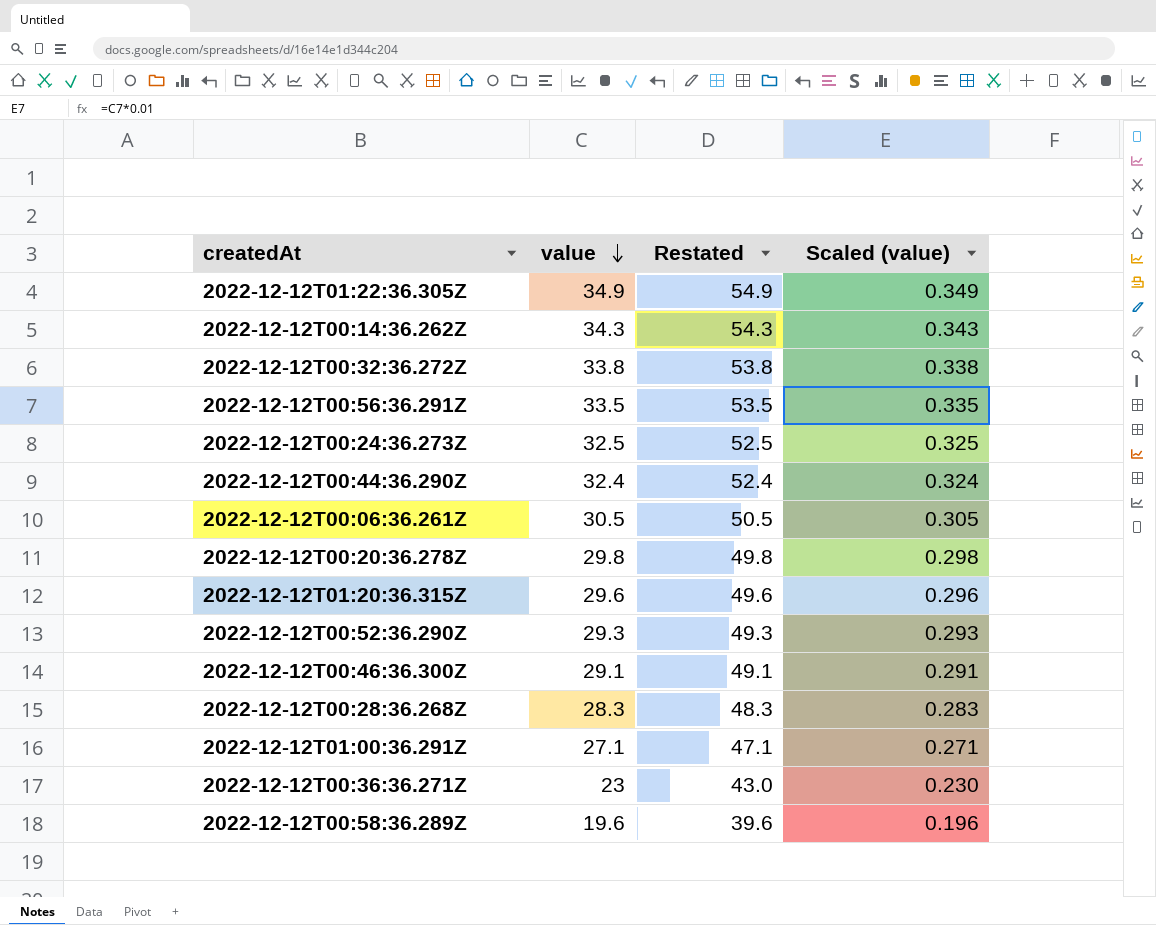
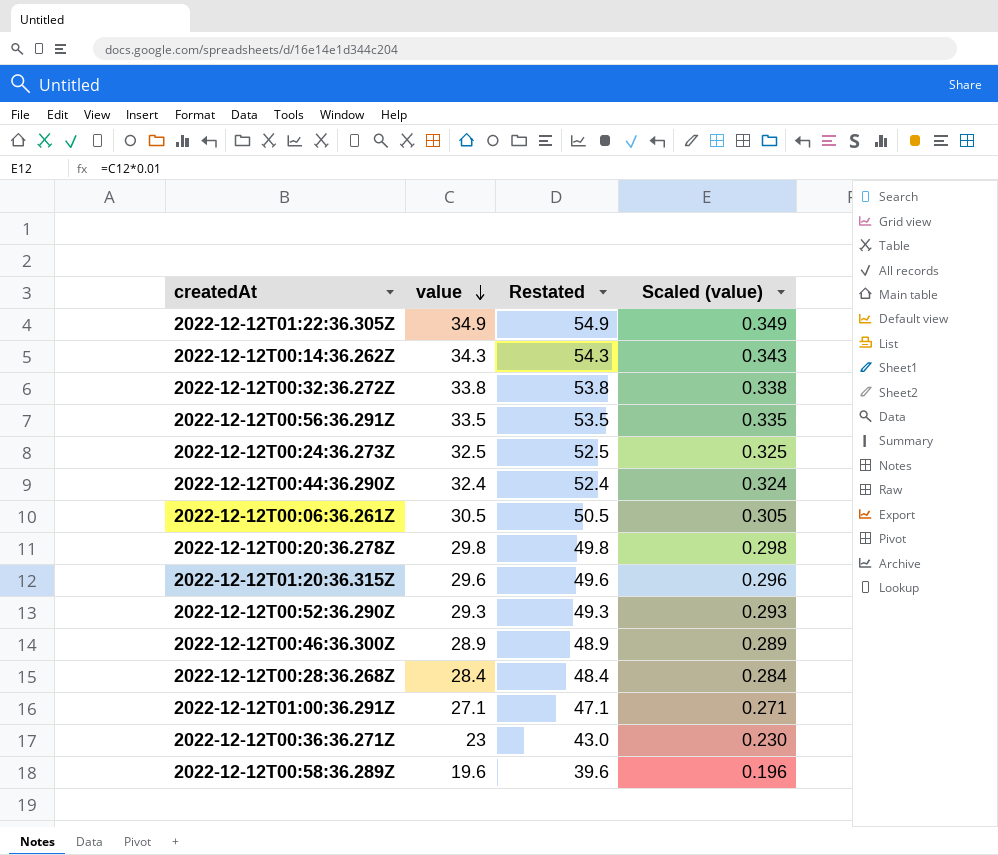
2022-12-12T00:46:36.300Z | value: 29.1 -> 28.9
2022-12-12T00:46:36.300Z | Restated: 49.1 -> 48.9
2022-12-12T00:46:36.300Z | Scaled (value): 0.291 -> 0.289
2022-12-12T00:28:36.268Z | value: 28.3 -> 28.4
2022-12-12T00:28:36.268Z | Restated: 48.3 -> 48.4
2022-12-12T00:28:36.268Z | Scaled (value): 0.283 -> 0.284

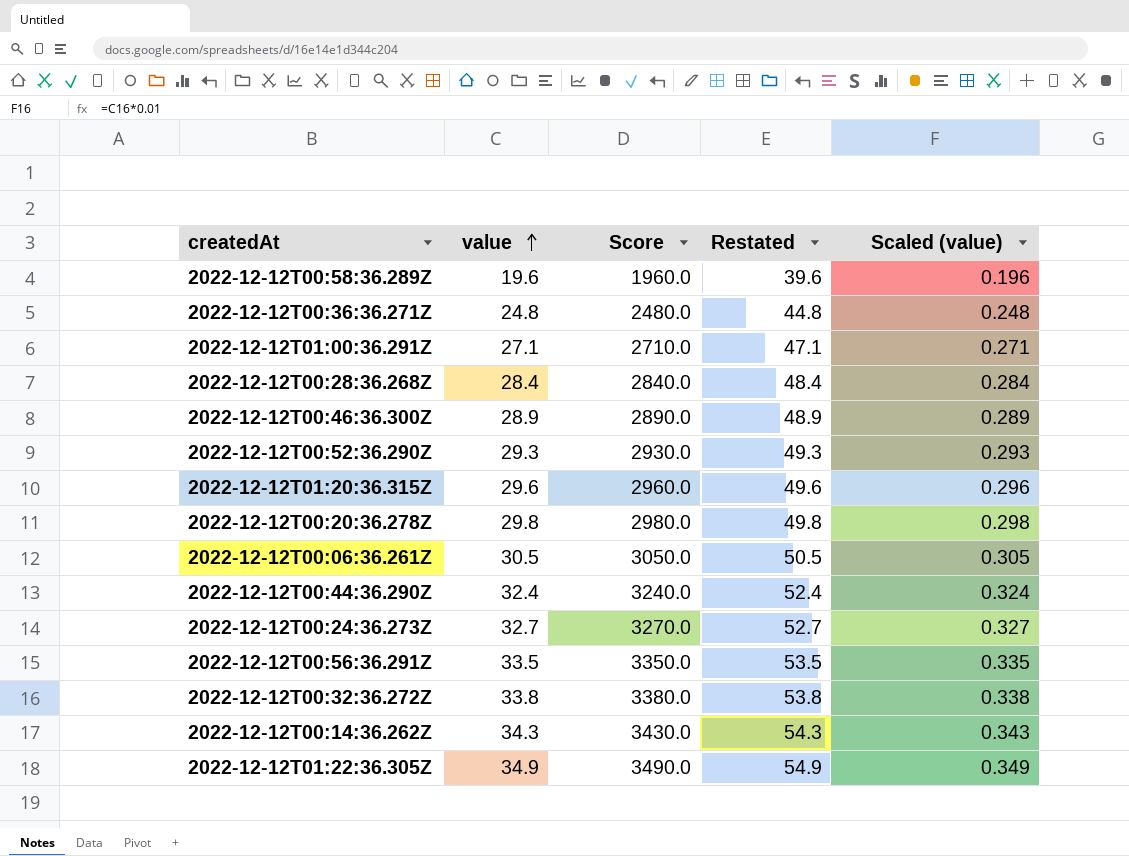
row order: value descending -> value ascending
column Score | formula: none -> [value] * 100
2022-12-12T00:36:36.271Z | value: 23 -> 24.8
2022-12-12T00:36:36.271Z | Restated: 43.0 -> 44.8
2022-12-12T00:36:36.271Z | Scaled (value): 0.230 -> 0.248
2022-12-12T00:24:36.273Z | value: 32.5 -> 32.7
2022-12-12T00:24:36.273Z | Restated: 52.5 -> 52.7
2022-12-12T00:24:36.273Z | Scaled (value): 0.325 -> 0.327

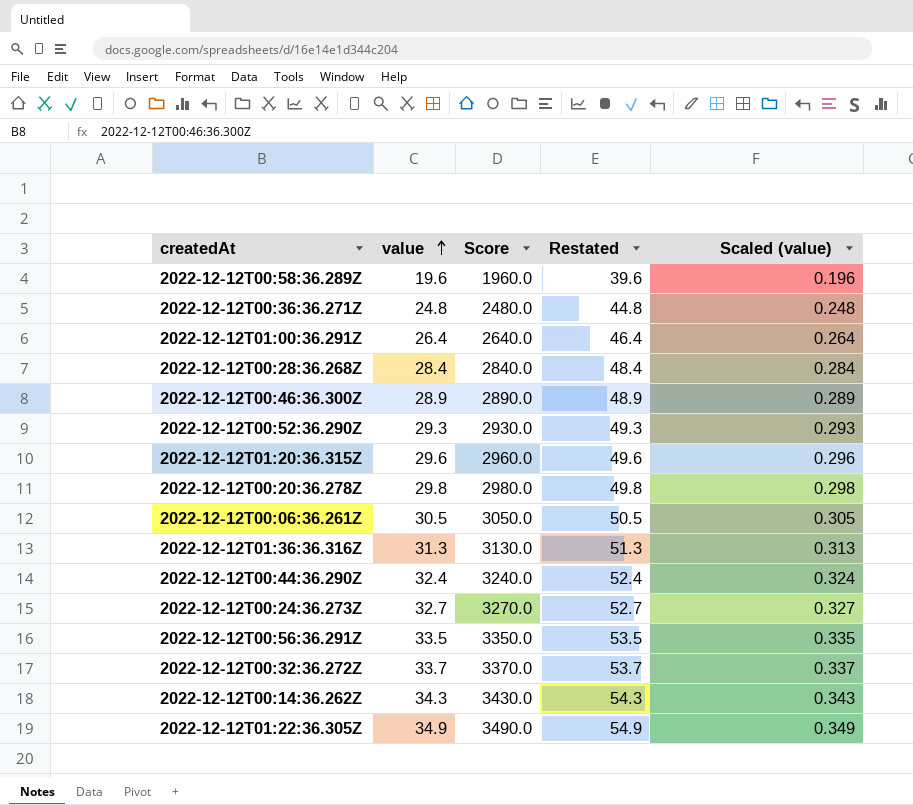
2022-12-12T01:00:36.291Z | value: 27.1 -> 26.4
2022-12-12T01:00:36.291Z | Score: 2710.0 -> 2640.0
2022-12-12T01:00:36.291Z | Restated: 47.1 -> 46.4
2022-12-12T01:00:36.291Z | Scaled (value): 0.271 -> 0.264
row 2022-12-12T01:36:36.316Z: none -> 31.3 | 3130.0 | 51.3 | 0.313
2022-12-12T00:32:36.272Z | value: 33.8 -> 33.7
2022-12-12T00:32:36.272Z | Score: 3380.0 -> 3370.0
2022-12-12T00:32:36.272Z | Restated: 53.8 -> 53.7
2022-12-12T00:32:36.272Z | Scaled (value): 0.338 -> 0.337

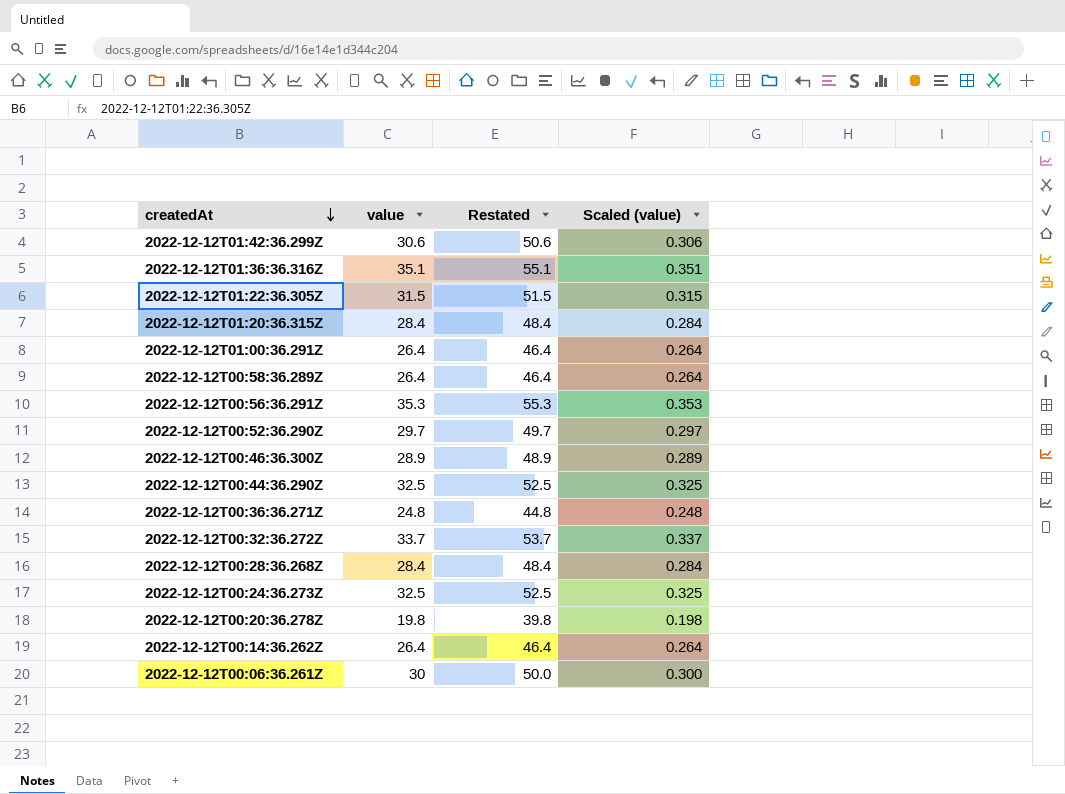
row order: value ascending -> createdAt descending
column Score | formula: [value] * 100 -> none
row 2022-12-12T01:42:36.299Z: none -> 30.6 | 50.6 | 0.306
2022-12-12T01:36:36.316Z | value: 31.3 -> 35.1
2022-12-12T01:36:36.316Z | Restated: 51.3 -> 55.1
2022-12-12T01:36:36.316Z | Scaled (value): 0.313 -> 0.351
2022-12-12T01:22:36.305Z | value: 34.9 -> 31.5
2022-12-12T01:22:36.305Z | Restated: 54.9 -> 51.5
2022-12-12T01:22:36.305Z | Scaled (value): 0.349 -> 0.315
2022-12-12T01:20:36.315Z | value: 29.6 -> 28.4
2022-12-12T01:20:36.315Z | Restated: 49.6 -> 48.4
2022-12-12T01:20:36.315Z | Scaled (value): 0.296 -> 0.284
2022-12-12T00:58:36.289Z | value: 19.6 -> 26.4
2022-12-12T00:58:36.289Z | Restated: 39.6 -> 46.4
2022-12-12T00:58:36.289Z | Scaled (value): 0.196 -> 0.264
2022-12-12T00:56:36.291Z | value: 33.5 -> 35.3
2022-12-12T00:56:36.291Z | Restated: 53.5 -> 55.3
2022-12-12T00:56:36.291Z | Scaled (value): 0.335 -> 0.353
2022-12-12T00:52:36.290Z | value: 29.3 -> 29.7
2022-12-12T00:52:36.290Z | Restated: 49.3 -> 49.7
2022-12-12T00:52:36.290Z | Scaled (value): 0.293 -> 0.297
2022-12-12T00:44:36.290Z | value: 32.4 -> 32.5
2022-12-12T00:44:36.290Z | Restated: 52.4 -> 52.5
2022-12-12T00:44:36.290Z | Scaled (value): 0.324 -> 0.325
2022-12-12T00:24:36.273Z | value: 32.7 -> 32.5
2022-12-12T00:24:36.273Z | Restated: 52.7 -> 52.5
2022-12-12T00:24:36.273Z | Scaled (value): 0.327 -> 0.325
2022-12-12T00:20:36.278Z | value: 29.8 -> 19.8
2022-12-12T00:20:36.278Z | Restated: 49.8 -> 39.8
2022-12-12T00:20:36.278Z | Scaled (value): 0.298 -> 0.198
2022-12-12T00:14:36.262Z | value: 34.3 -> 26.4
2022-12-12T00:14:36.262Z | Restated: 54.3 -> 46.4
2022-12-12T00:14:36.262Z | Scaled (value): 0.343 -> 0.264
2022-12-12T00:06:36.261Z | value: 30.5 -> 30
2022-12-12T00:06:36.261Z | Restated: 50.5 -> 50.0
2022-12-12T00:06:36.261Z | Scaled (value): 0.305 -> 0.300

